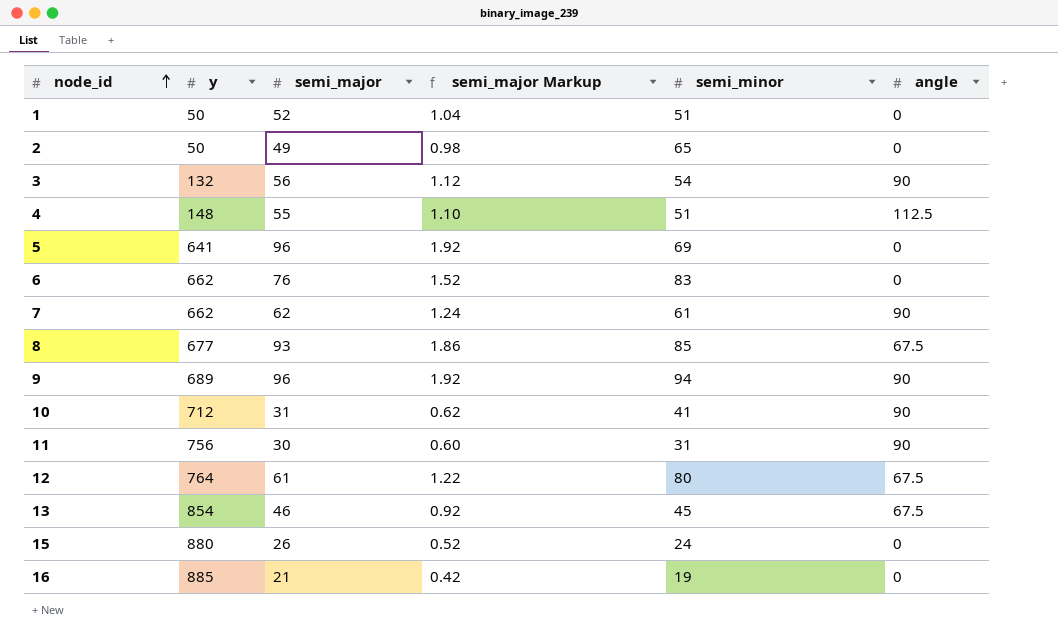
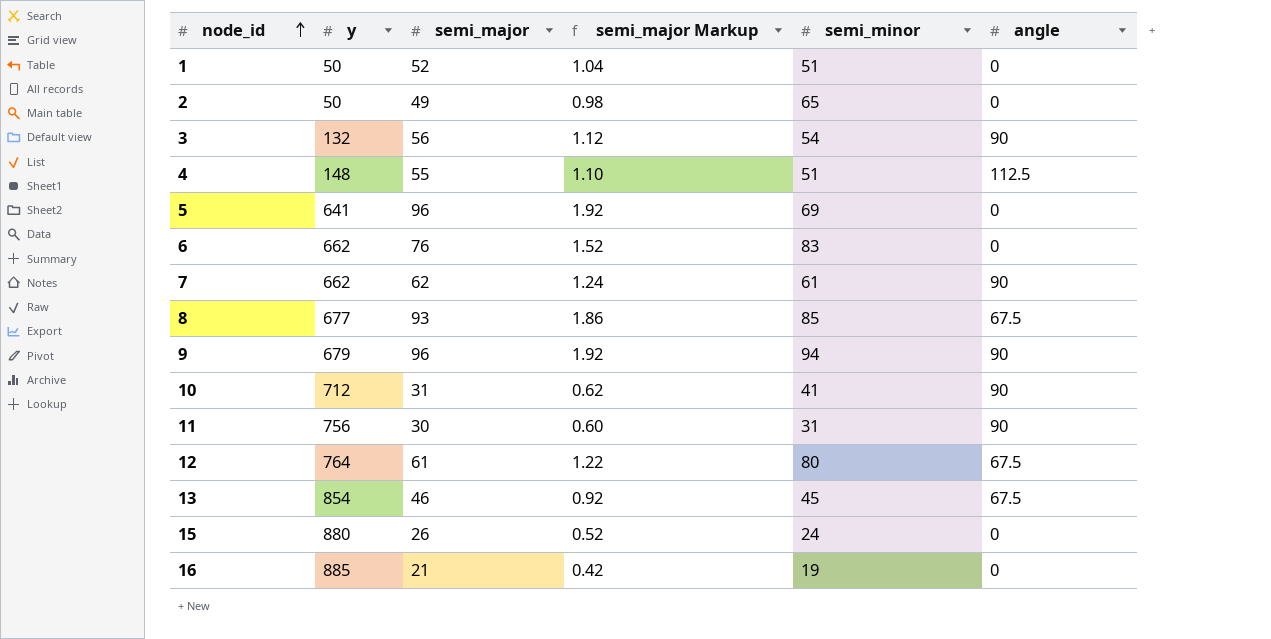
9 | y: 689 -> 679

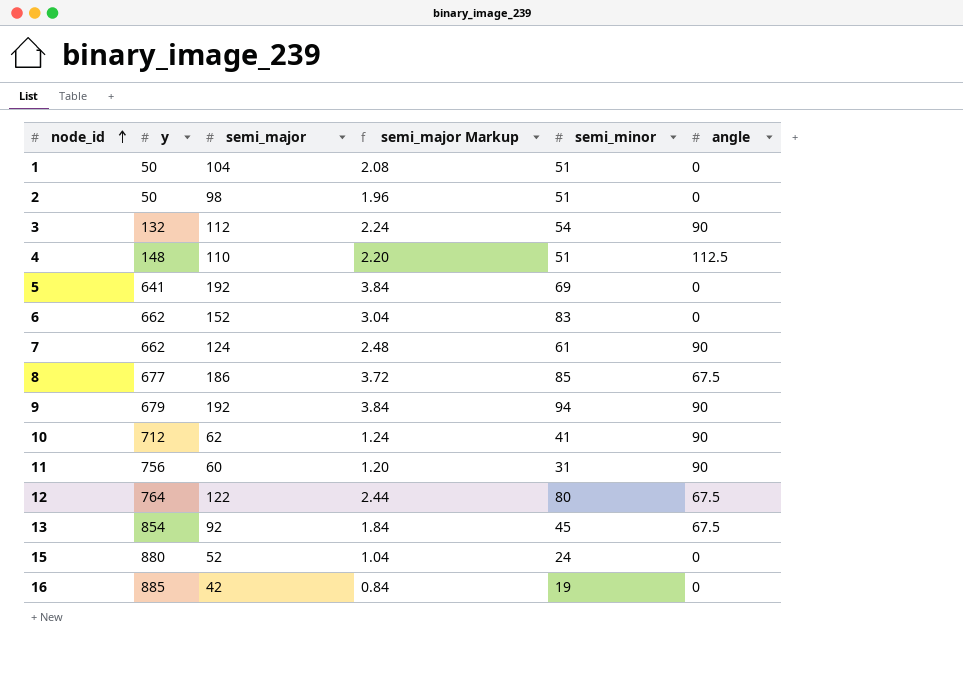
1 | semi_major: 52 -> 104
1 | semi_major Markup: 1.04 -> 2.08
2 | semi_major: 49 -> 98
2 | semi_major Markup: 0.98 -> 1.96
2 | semi_minor: 65 -> 51
3 | semi_major: 56 -> 112
3 | semi_major Markup: 1.12 -> 2.24
4 | semi_major: 55 -> 110
4 | semi_major Markup: 1.10 -> 2.20
5 | semi_major: 96 -> 192
5 | semi_major Markup: 1.92 -> 3.84
6 | semi_major: 76 -> 152
6 | semi_major Markup: 1.52 -> 3.04
7 | semi_major: 62 -> 124
7 | semi_major Markup: 1.24 -> 2.48
8 | semi_major: 93 -> 186
8 | semi_major Markup: 1.86 -> 3.72
9 | semi_major: 96 -> 192
9 | semi_major Markup: 1.92 -> 3.84
10 | semi_major: 31 -> 62
10 | semi_major Markup: 0.62 -> 1.24
11 | semi_major: 30 -> 60
11 | semi_major Markup: 0.60 -> 1.20
12 | semi_major: 61 -> 122
12 | semi_major Markup: 1.22 -> 2.44
13 | semi_major: 46 -> 92
13 | semi_major Markup: 0.92 -> 1.84
15 | semi_major: 26 -> 52
15 | semi_major Markup: 0.52 -> 1.04
16 | semi_major: 21 -> 42
16 | semi_major Markup: 0.42 -> 0.84

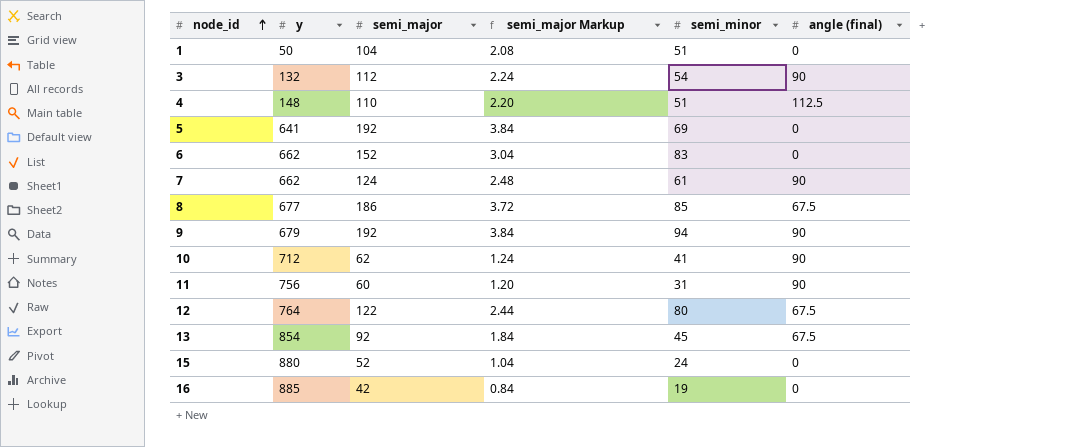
column name: angle -> angle (final)
row 2: 50 | 98 | 1.96 | 51 | 0 -> none

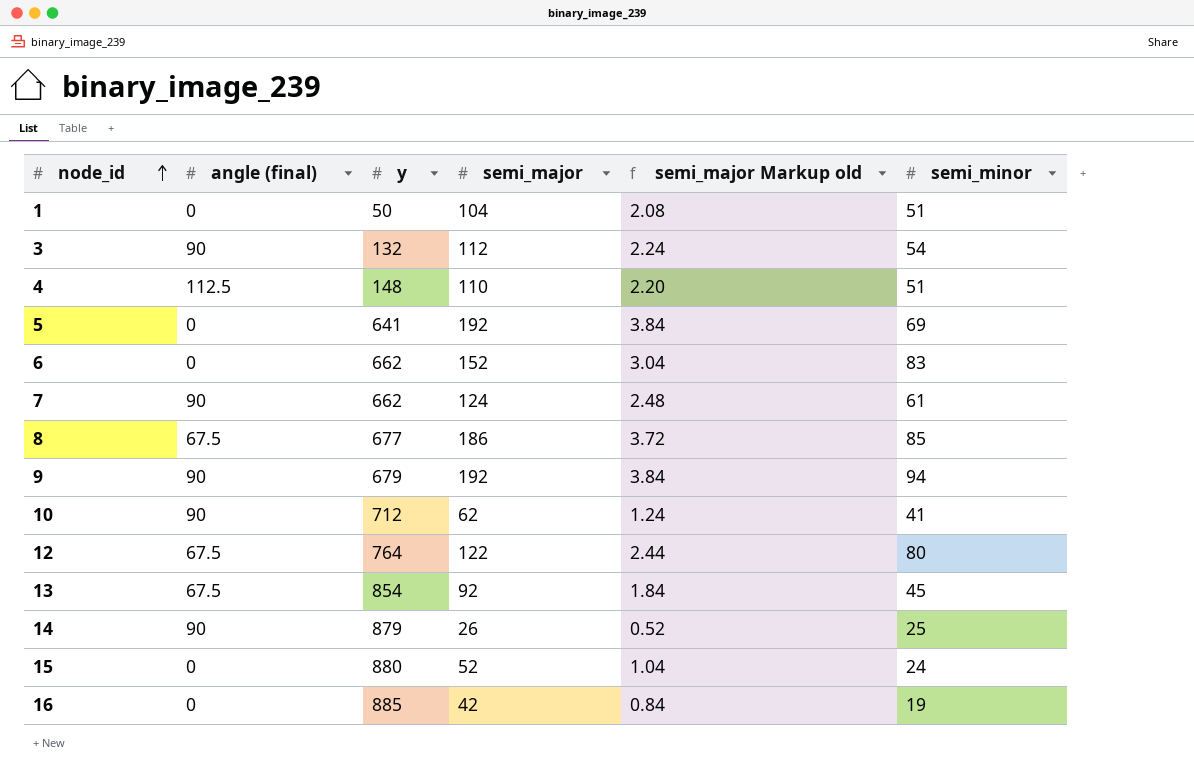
column angle (final) | position: 6 -> 2
column name: semi_major Markup -> semi_major Markup old
row 11: 756 | 60 | 1.20 | 31 | 90 -> none
row 14: none -> 90 | 879 | 26 | 0.52 | 25

